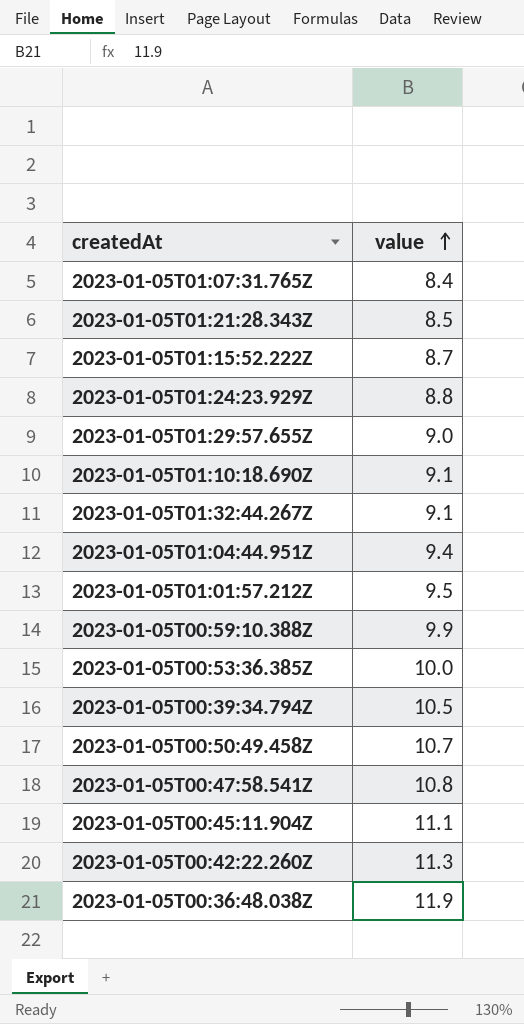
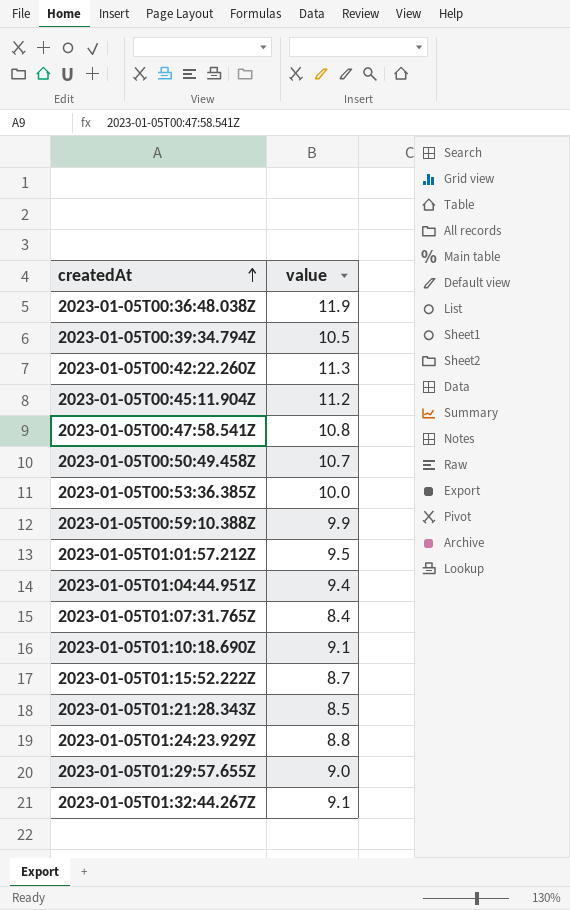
row order: value ascending -> createdAt ascending
2023-01-05T00:45:11.904Z | value: 11.1 -> 11.2

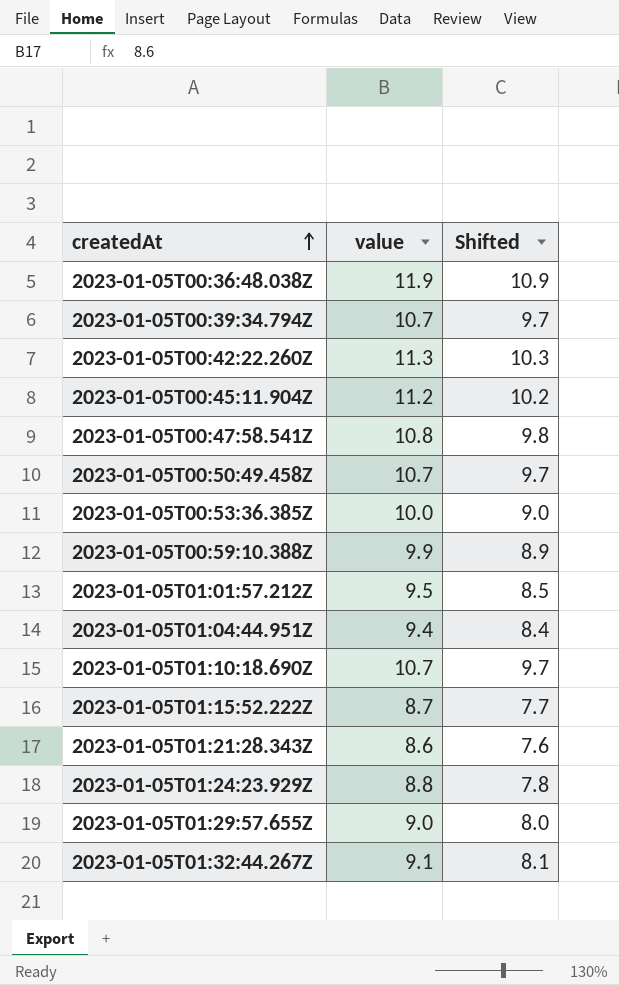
column Shifted | formula: none -> [value] - 1
row 2023-01-05T01:07:31.765Z: 8.4 -> none
2023-01-05T00:39:34.794Z | value: 10.5 -> 10.7
2023-01-05T01:10:18.690Z | value: 9.1 -> 10.7
2023-01-05T01:21:28.343Z | value: 8.5 -> 8.6

